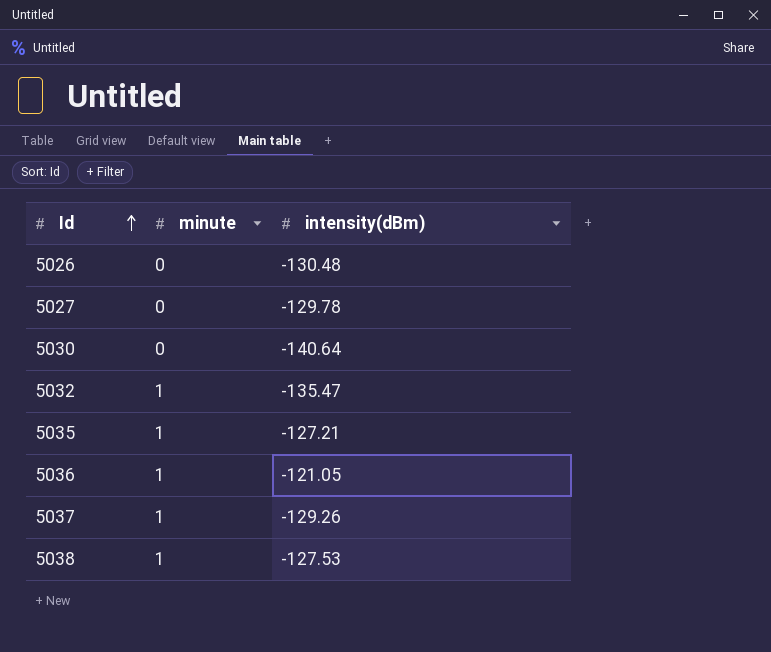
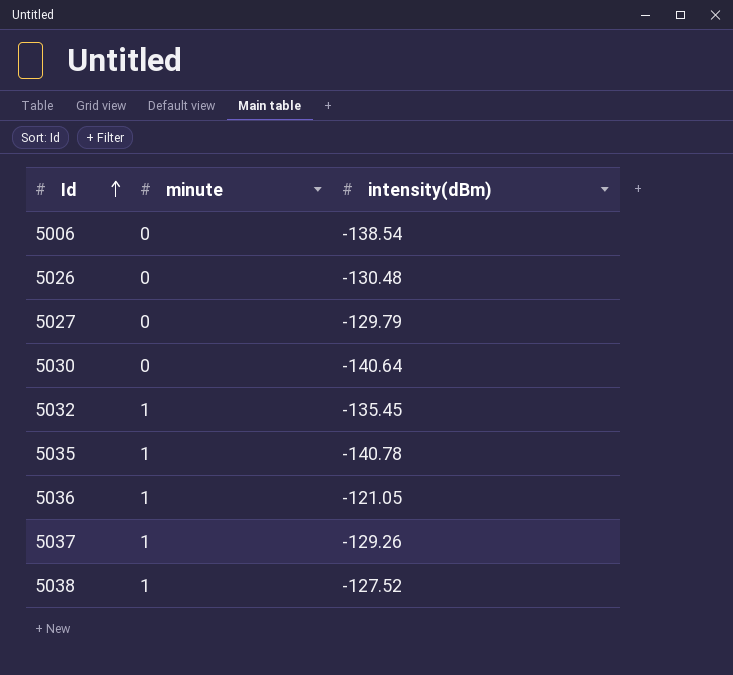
row 5006: none -> 0 | -138.54
5027 | intensity(dBm): -129.78 -> -129.79
5032 | intensity(dBm): -135.47 -> -135.45
5035 | intensity(dBm): -127.21 -> -140.78
5038 | intensity(dBm): -127.53 -> -127.52

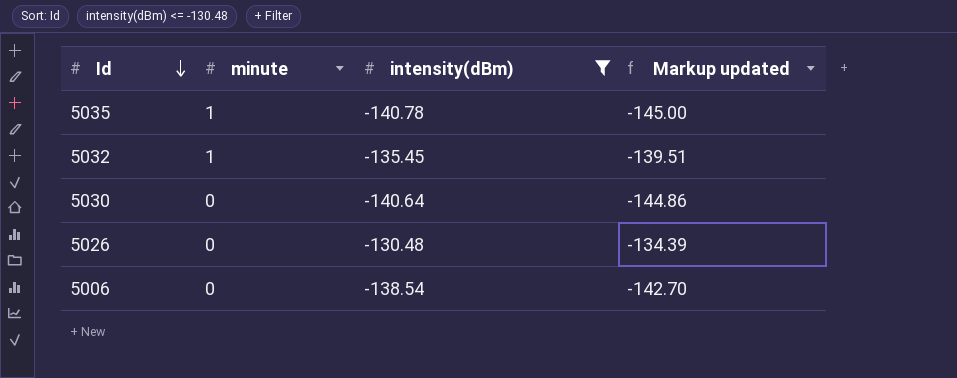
filter: none -> intensity(dBm) <= -130.48
row order: Id ascending -> Id descending
column Markup updated | formula: none -> [intensity(dBm)] * 1.03

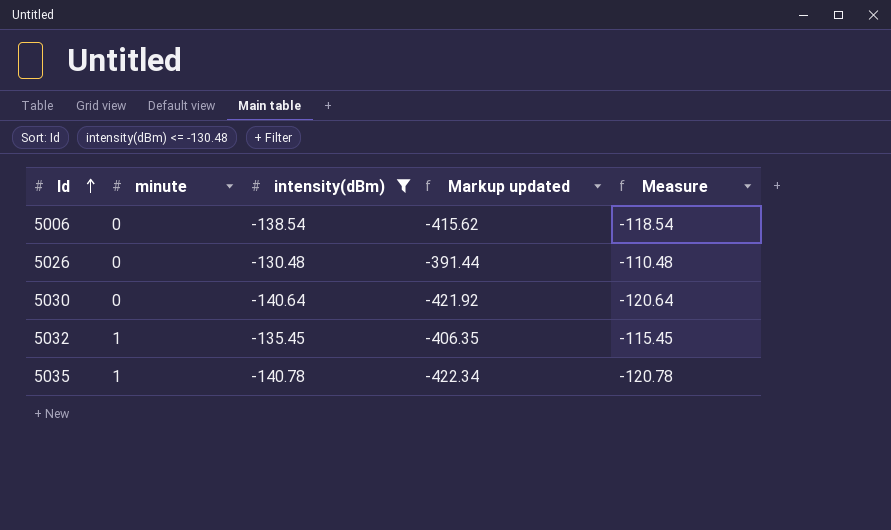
row order: Id descending -> Id ascending
column Markup updated | formula: [intensity(dBm)] * 1.03 -> [intensity(dBm)] * 3
column Measure | formula: none -> [intensity(dBm)] + 20

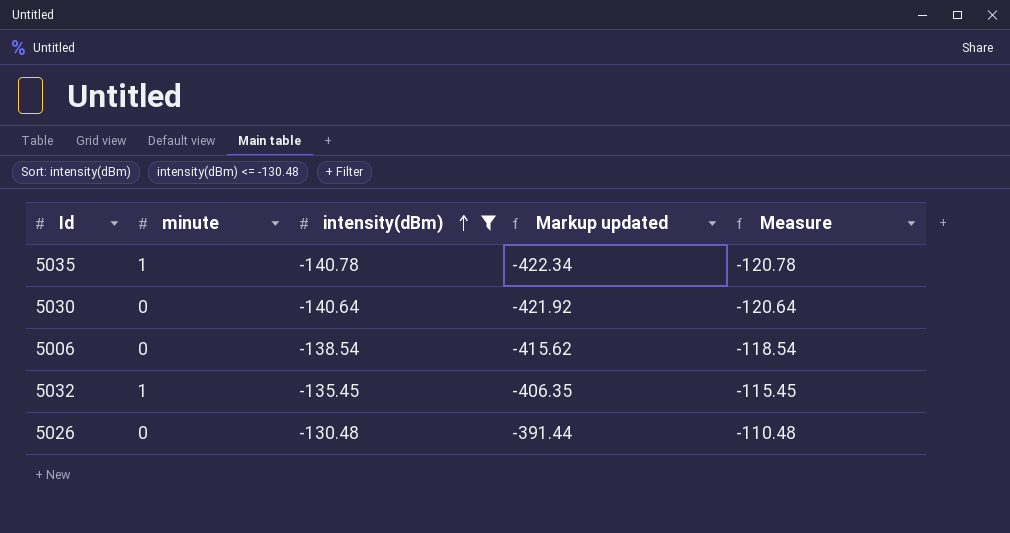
row order: Id ascending -> intensity(dBm) ascending

